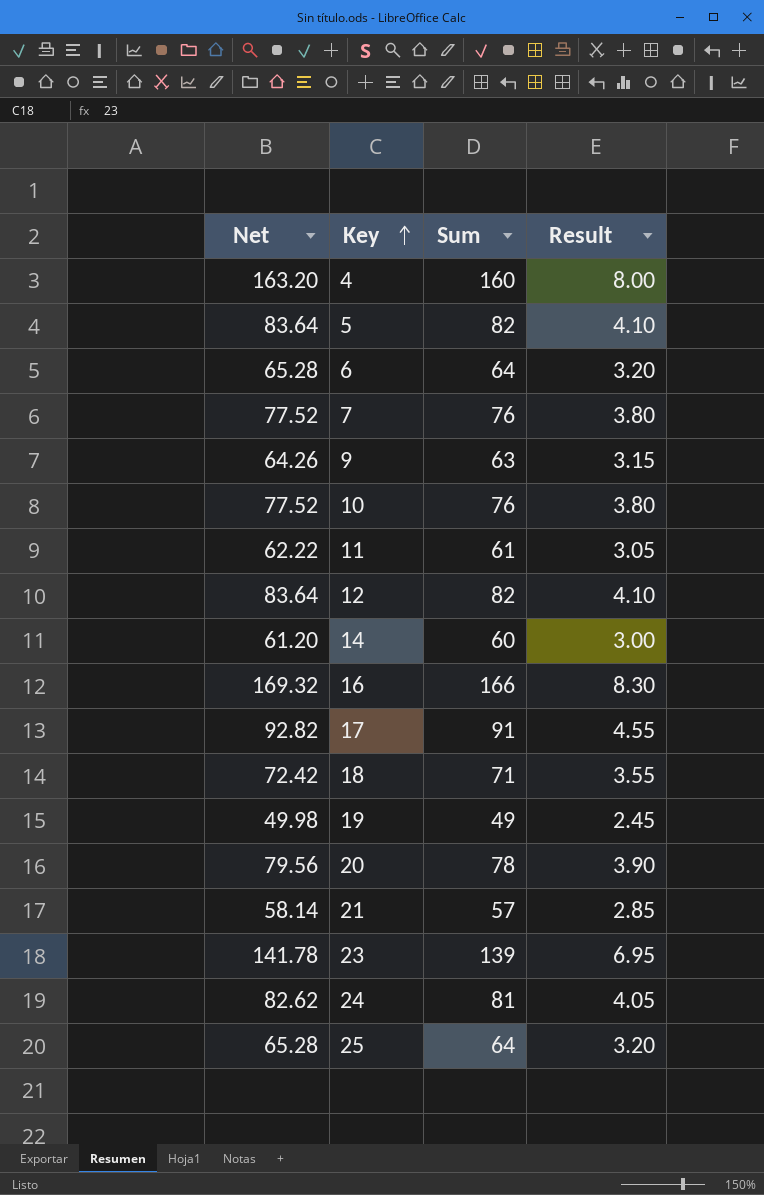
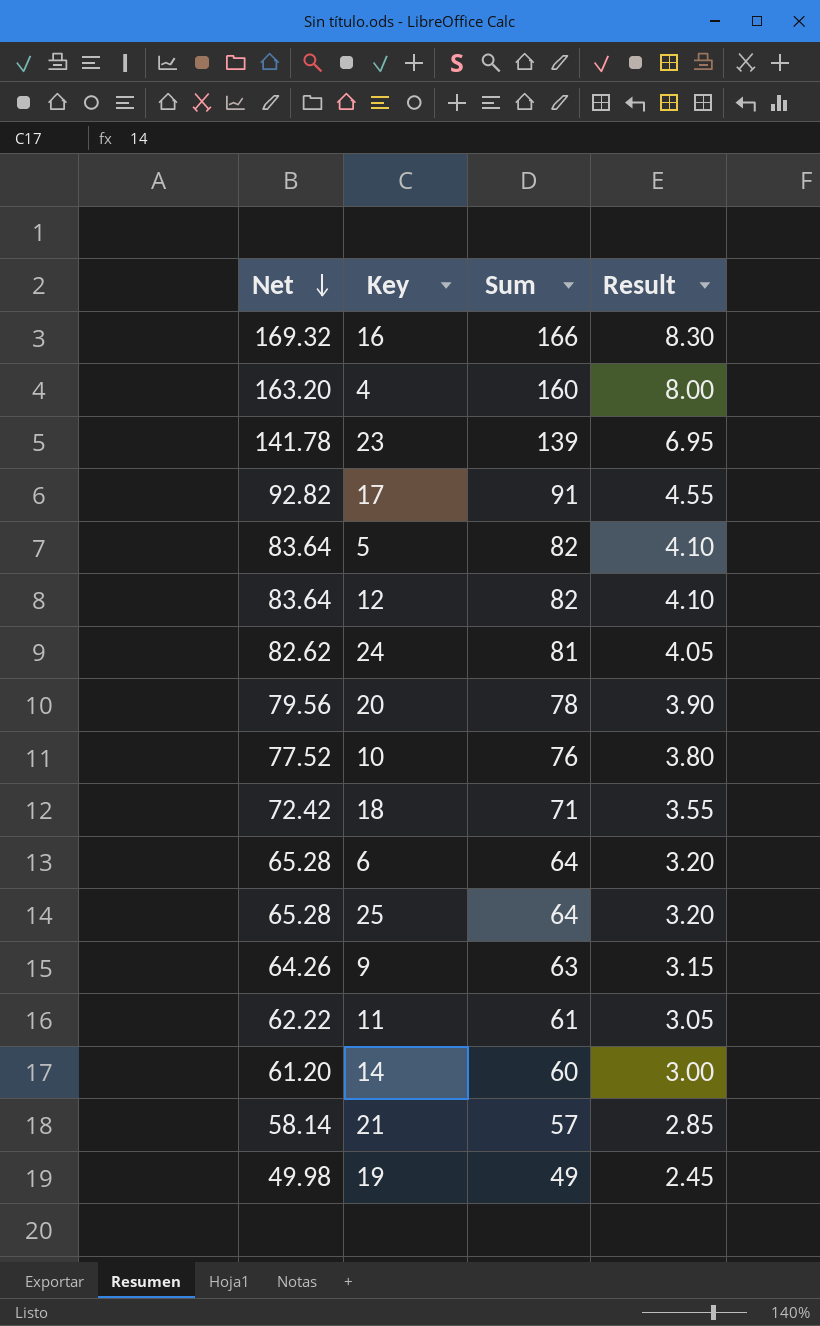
row order: Key ascending -> Net descending
row 7: 77.52 | 76 | 3.80 -> none

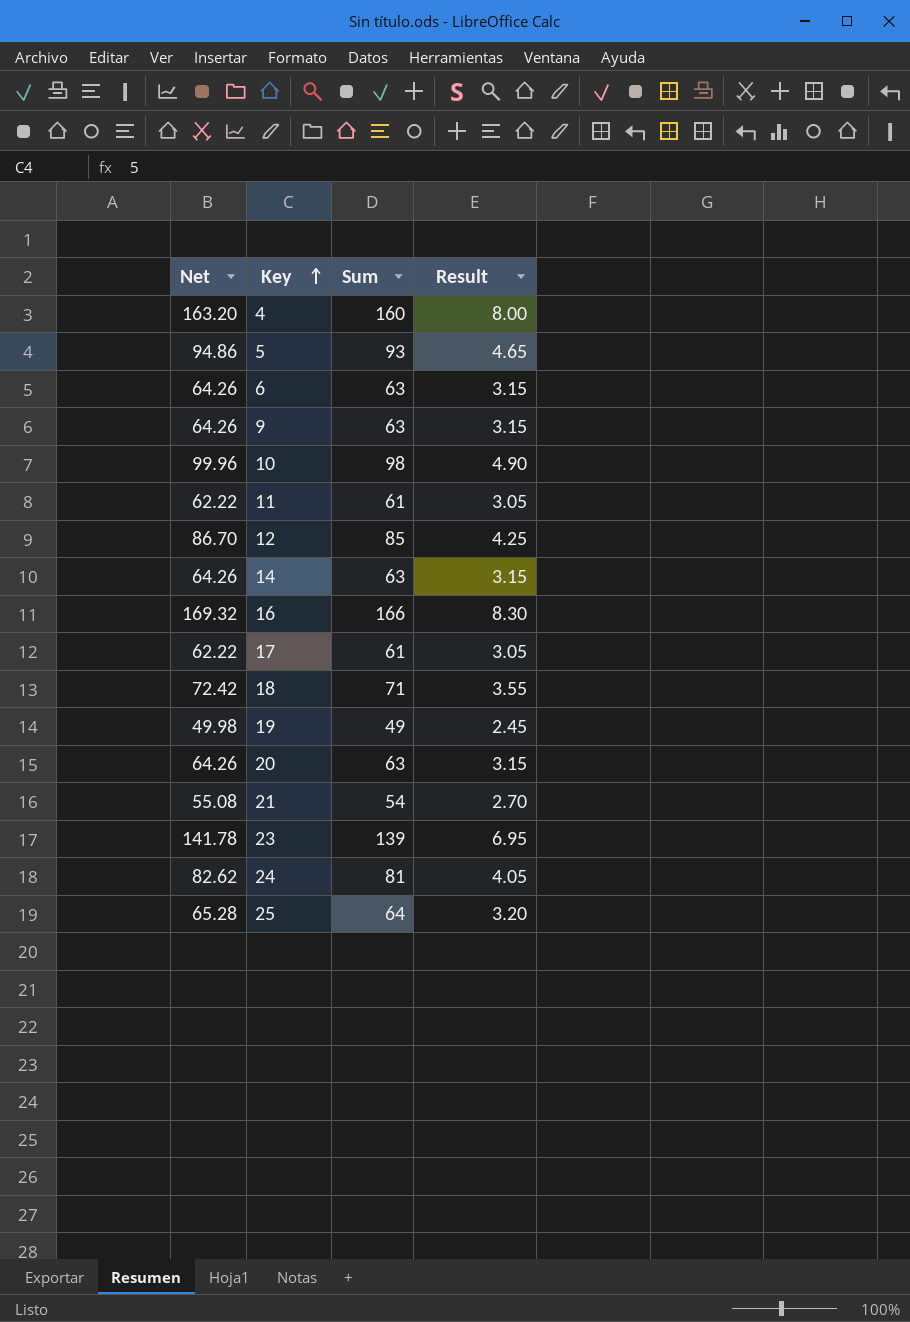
row order: Net descending -> Key ascending
5 | Net: 83.64 -> 94.86
5 | Sum: 82 -> 93
5 | Result: 4.10 -> 4.65
6 | Net: 65.28 -> 64.26
6 | Sum: 64 -> 63
6 | Result: 3.20 -> 3.15
10 | Net: 77.52 -> 99.96
10 | Sum: 76 -> 98
10 | Result: 3.80 -> 4.90
12 | Net: 83.64 -> 86.70
12 | Sum: 82 -> 85
12 | Result: 4.10 -> 4.25
14 | Net: 61.20 -> 64.26
14 | Sum: 60 -> 63
14 | Result: 3.00 -> 3.15
17 | Net: 92.82 -> 62.22
17 | Sum: 91 -> 61
17 | Result: 4.55 -> 3.05
20 | Net: 79.56 -> 64.26
20 | Sum: 78 -> 63
20 | Result: 3.90 -> 3.15
21 | Net: 58.14 -> 55.08
21 | Sum: 57 -> 54
21 | Result: 2.85 -> 2.70

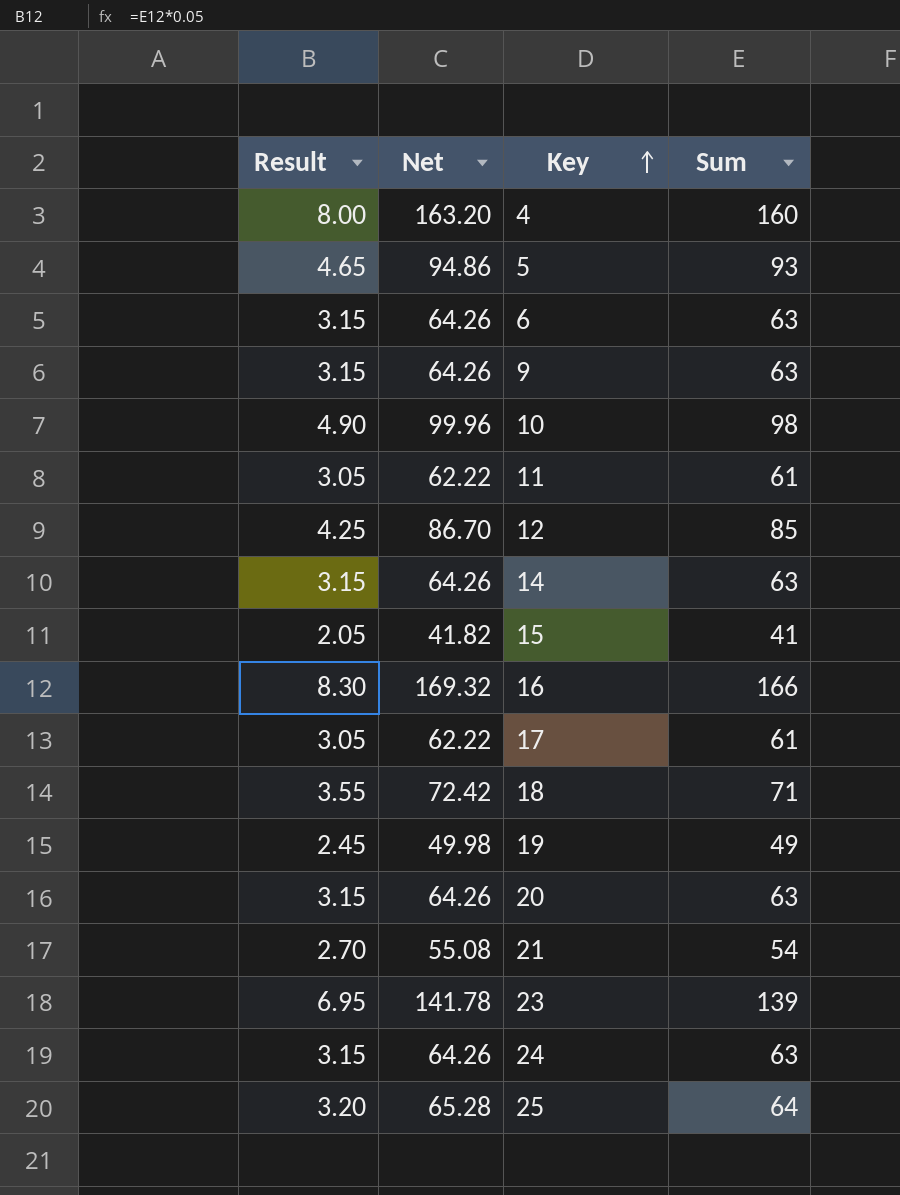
column Result | position: 4 -> 1
row 15: none -> 2.05 | 41.82 | 41
24 | Result: 4.05 -> 3.15
24 | Net: 82.62 -> 64.26
24 | Sum: 81 -> 63

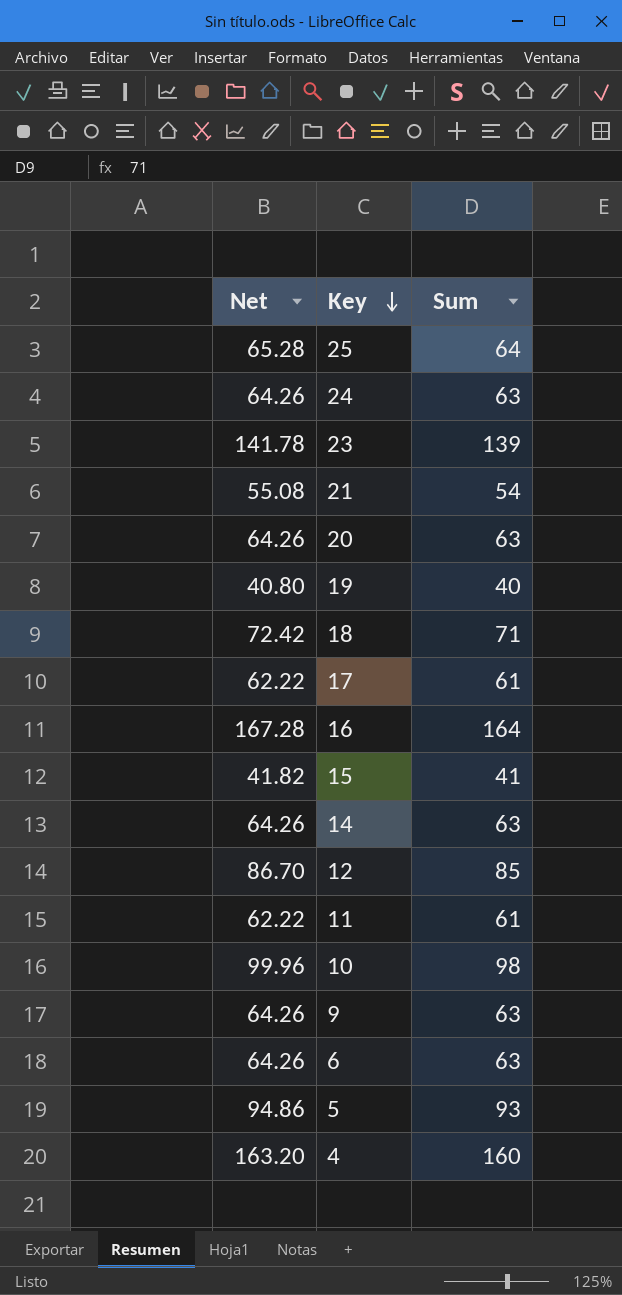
row order: Key ascending -> Key descending
column Result | formula: [Sum] * 0.05 -> none
19 | Net: 49.98 -> 40.80
19 | Sum: 49 -> 40
16 | Net: 169.32 -> 167.28
16 | Sum: 166 -> 164

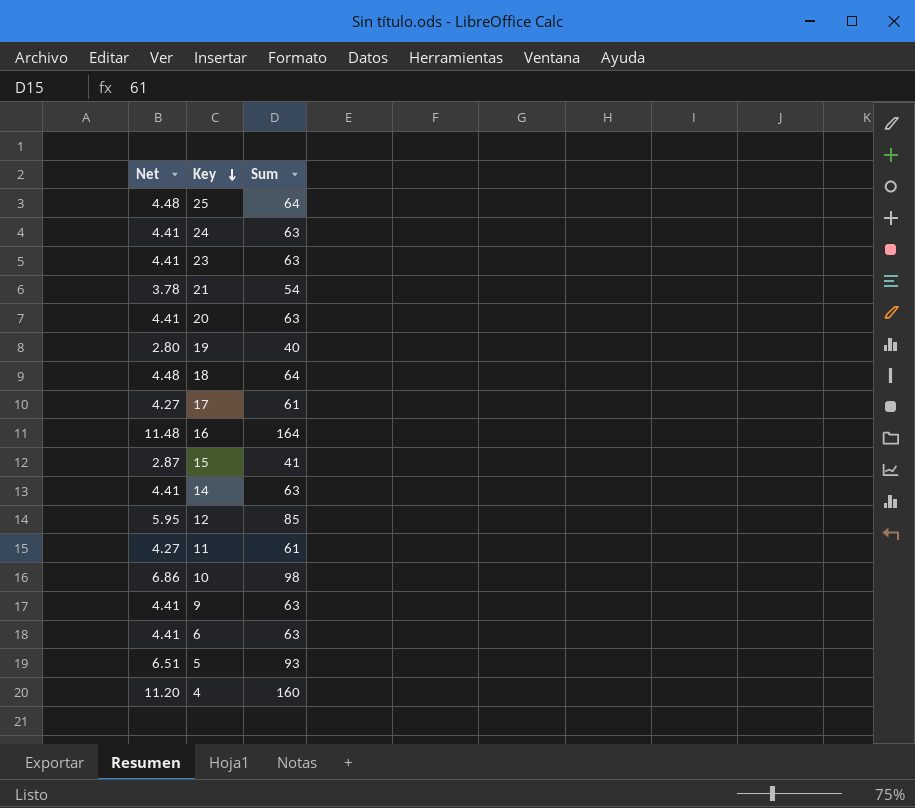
column Net | formula: [Sum] * 1.02 -> [Sum] * 0.07
23 | Sum: 139 -> 63
18 | Sum: 71 -> 64

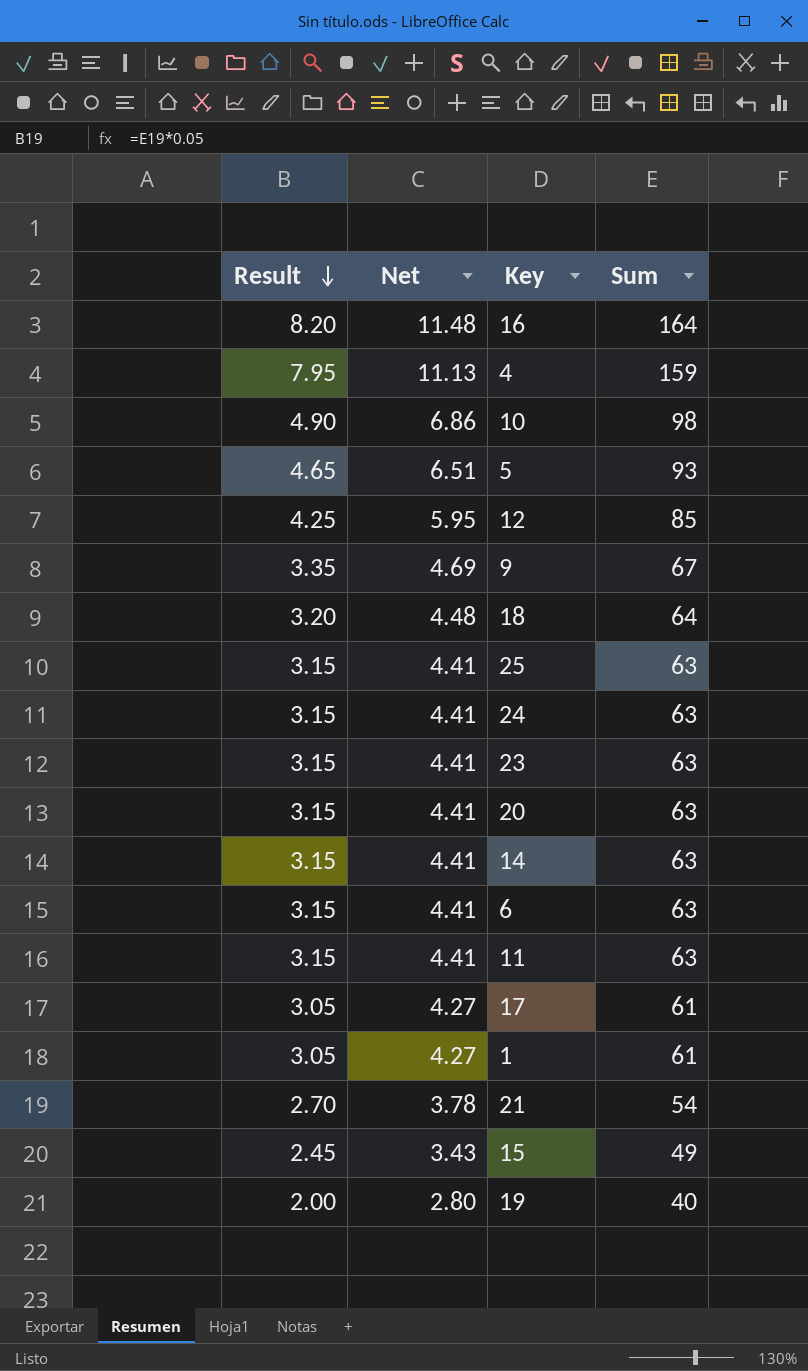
row order: Key descending -> Result descending
column Result | formula: none -> [Sum] * 0.05
4 | Net: 11.20 -> 11.13
4 | Sum: 160 -> 159
9 | Net: 4.41 -> 4.69
9 | Sum: 63 -> 67
25 | Net: 4.48 -> 4.41
25 | Sum: 64 -> 63
11 | Net: 4.27 -> 4.41
11 | Sum: 61 -> 63
row 1: none -> 3.05 | 4.27 | 61
15 | Net: 2.87 -> 3.43
15 | Sum: 41 -> 49

